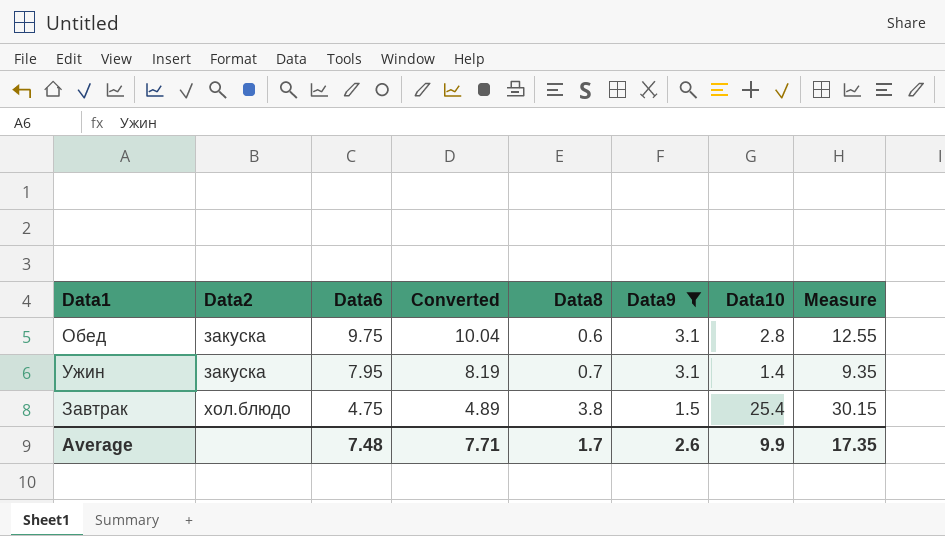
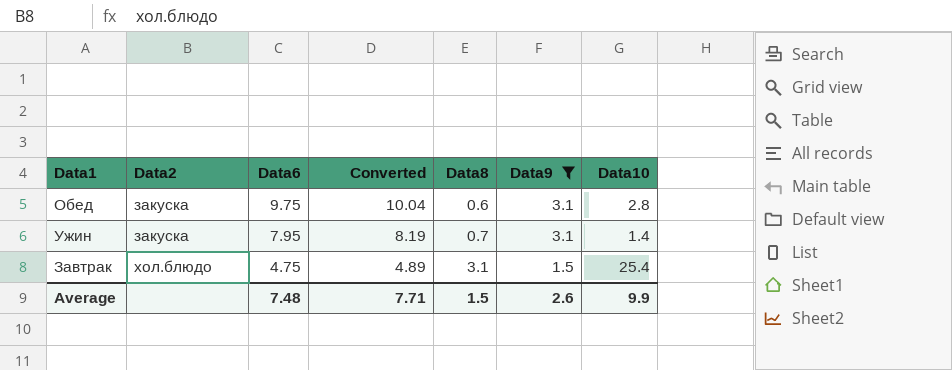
column Measure | formula: [Data6] + [Data10] -> none
Завтрак | Data8: 3.8 -> 3.1
Average | Data8: 1.7 -> 1.5

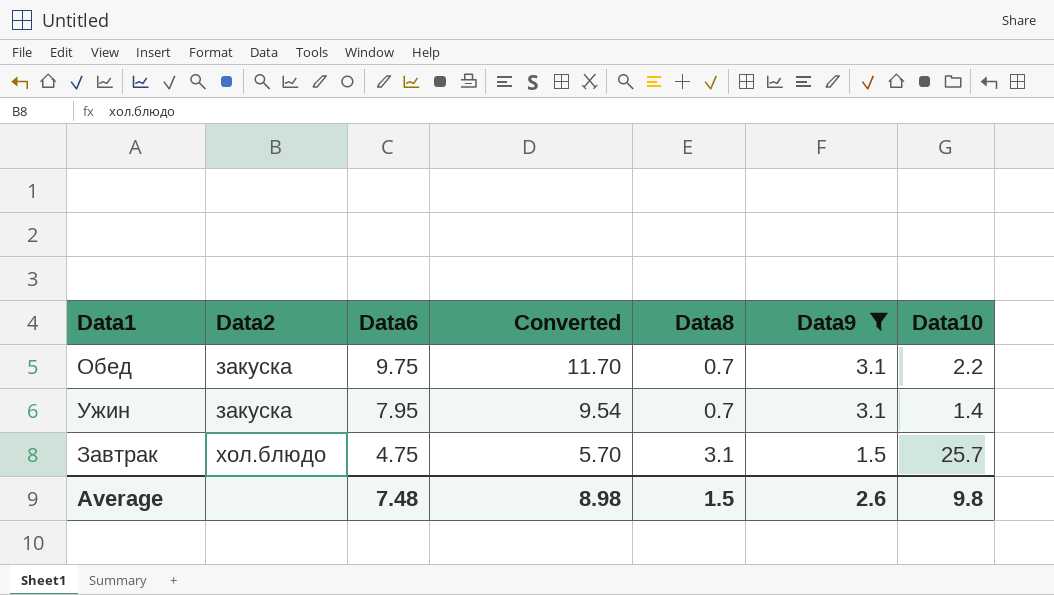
column Converted | formula: [Data6] * 1.03 -> [Data6] * 1.2
Обед | Data8: 0.6 -> 0.7
Обед | Data10: 2.8 -> 2.2
Завтрак | Data10: 25.4 -> 25.7
Average | Converted: 7.71 -> 8.98
Average | Data10: 9.9 -> 9.8

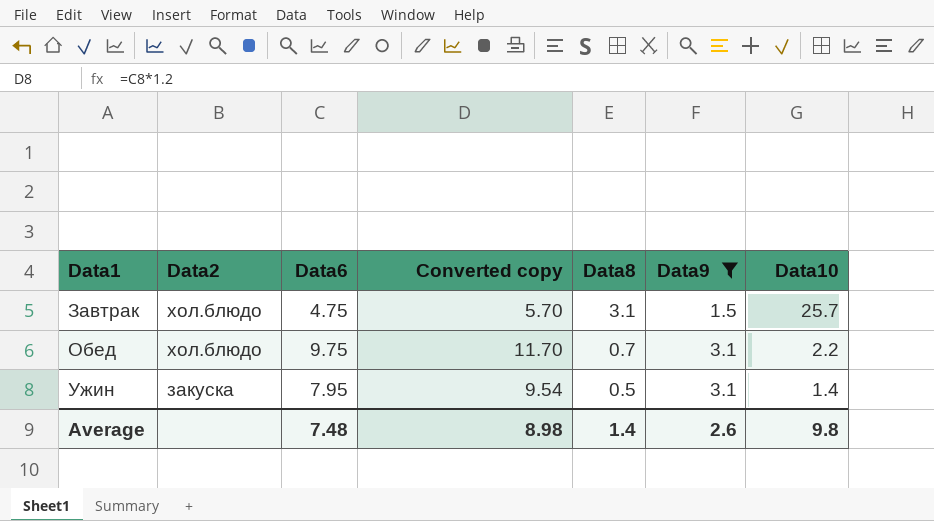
row order: Data2 ascending -> Data1 ascending
column name: Converted -> Converted copy
Обед | Data2: закуска -> хол.блюдо
Ужин | Data8: 0.7 -> 0.5
Average | Data8: 1.5 -> 1.4

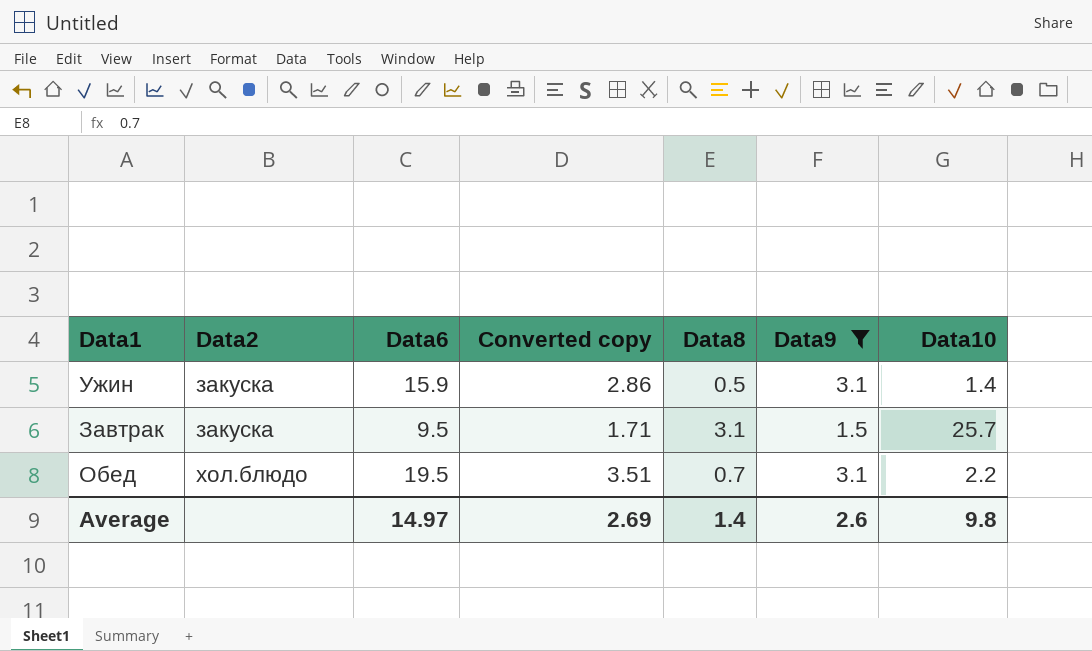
row order: Data1 ascending -> Data2 ascending
column Converted copy | formula: [Data6] * 1.2 -> [Data6] * 0.18
Ужин | Data6: 7.95 -> 15.9
Завтрак | Data2: хол.блюдо -> закуска
Завтрак | Data6: 4.75 -> 9.5
Обед | Data6: 9.75 -> 19.5
Average | Data6: 7.48 -> 14.97
Average | Converted copy: 8.98 -> 2.69

